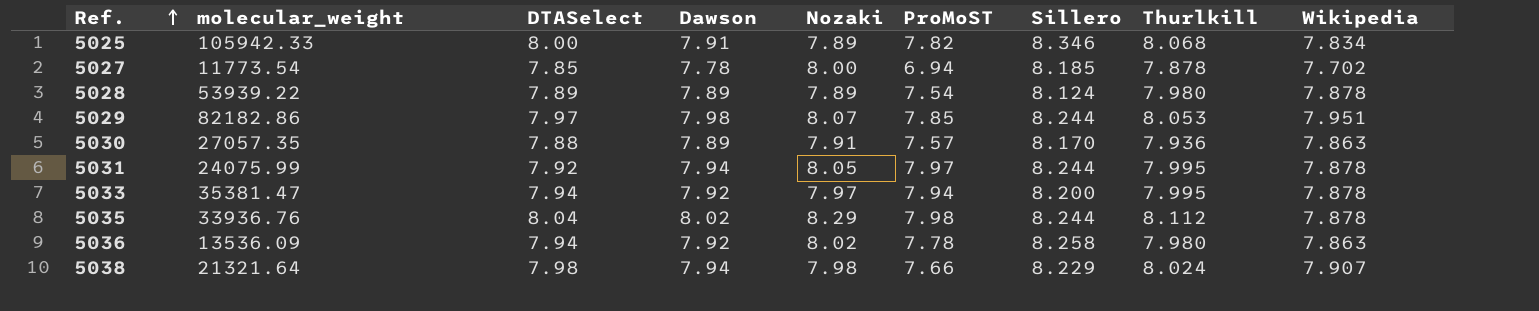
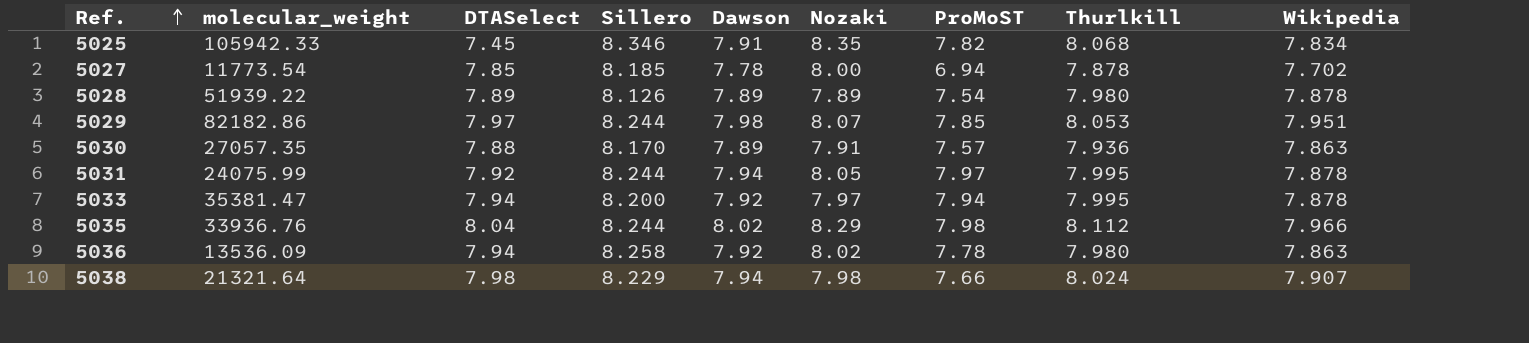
column Sillero | position: 7 -> 4
5025 | DTASelect: 8.00 -> 7.45
5025 | Nozaki: 7.89 -> 8.35
5028 | molecular_weight: 53939.22 -> 51939.22
5028 | Sillero: 8.124 -> 8.126
5035 | Wikipedia: 7.878 -> 7.966

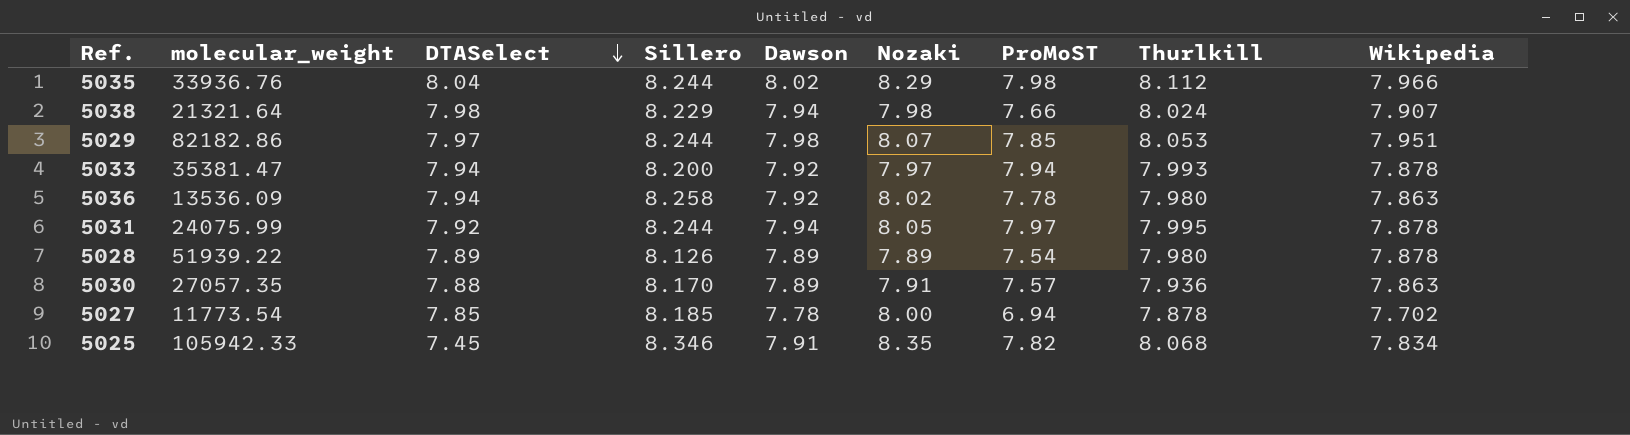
row order: Ref. ascending -> DTASelect descending
5033 | Thurlkill: 7.995 -> 7.993

